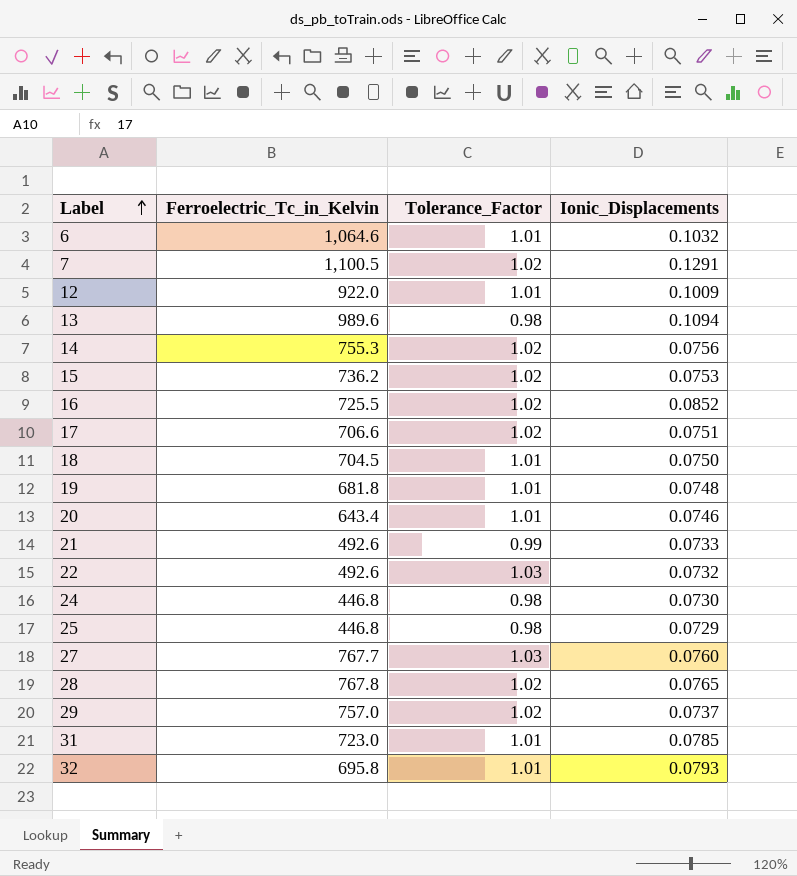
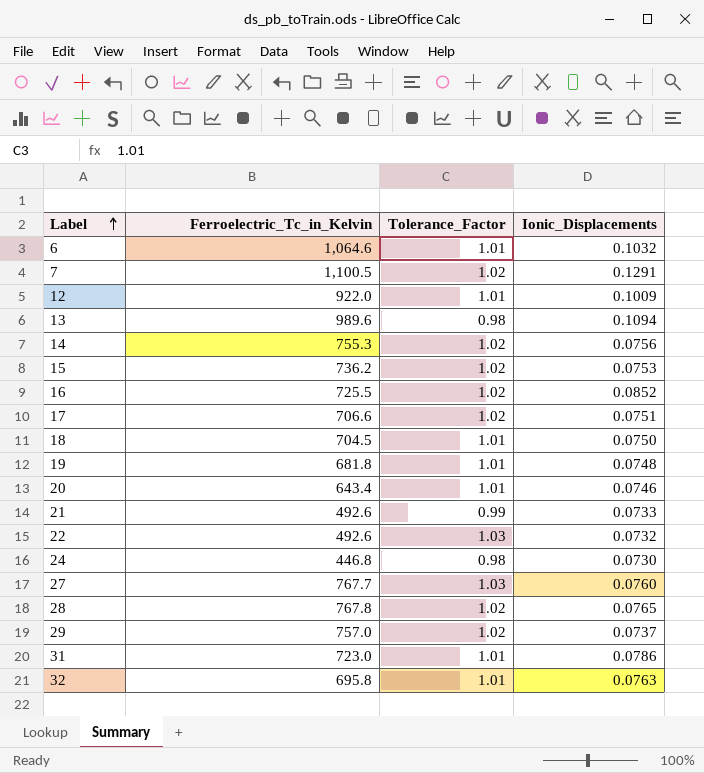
row 25: 446.8 | 0.98 | 0.0729 -> none
31 | Ionic_Displacements: 0.0785 -> 0.0786
32 | Ionic_Displacements: 0.0793 -> 0.0763

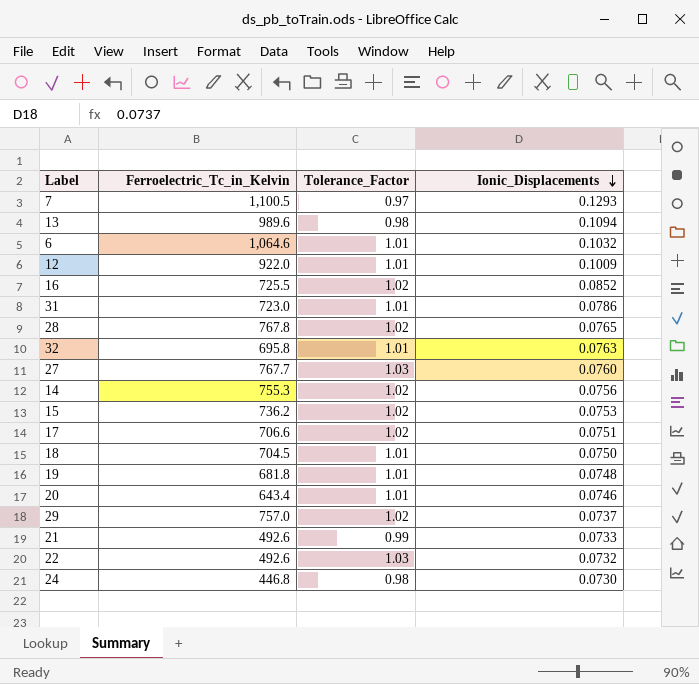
row order: Label ascending -> Ionic_Displacements descending
7 | Tolerance_Factor: 1.02 -> 0.97
7 | Ionic_Displacements: 0.1291 -> 0.1293

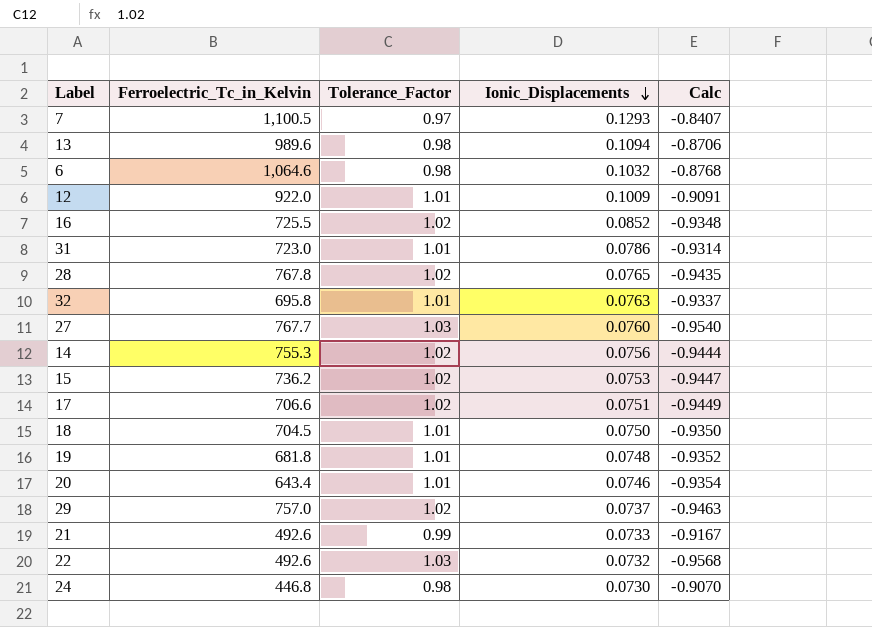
column Calc | formula: none -> [Ionic_Displacements] - [Tolerance_Factor]
6 | Tolerance_Factor: 1.01 -> 0.98

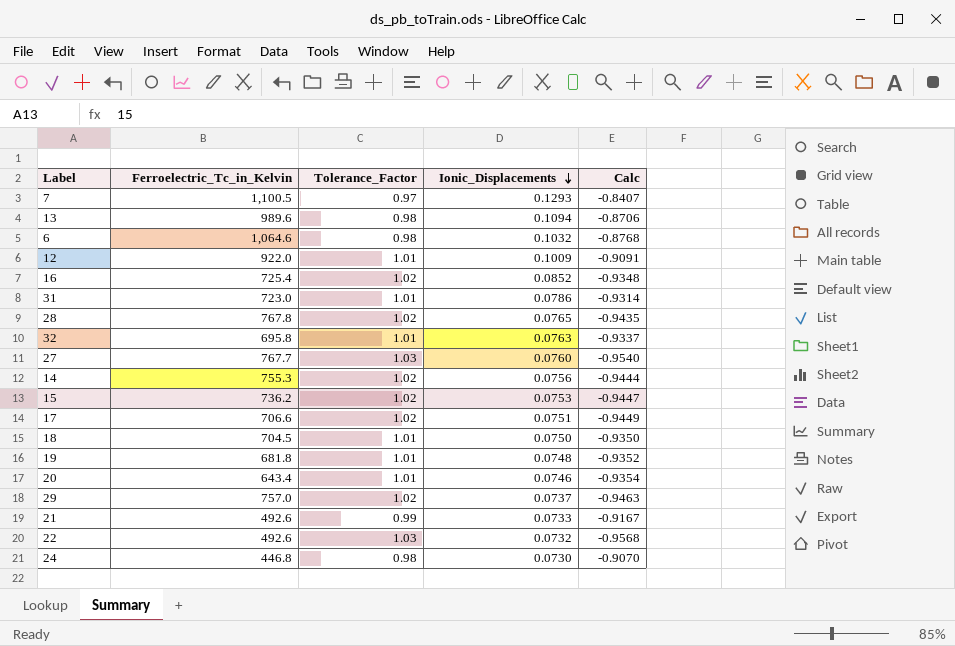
16 | Ferroelectric_Tc_in_Kelvin: 725.5 -> 725.4

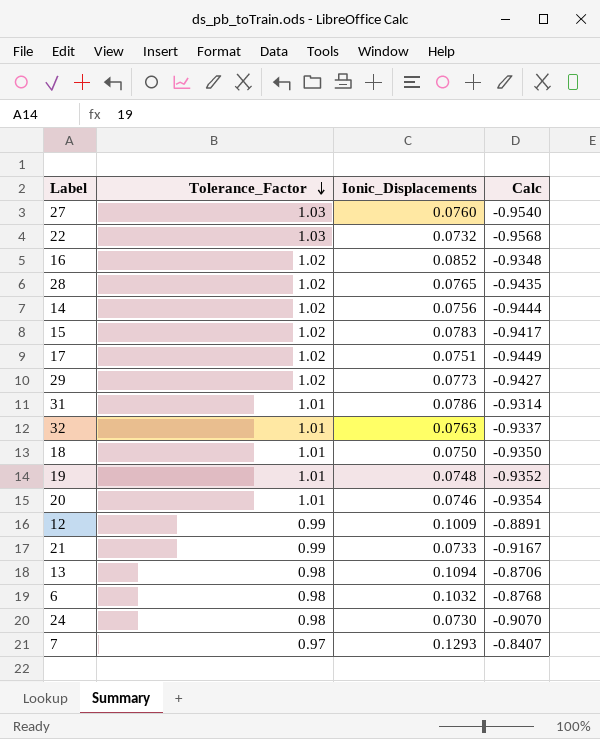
row order: Ionic_Displacements descending -> Tolerance_Factor descending
column Ferroelectric_Tc_in_Kelvin | position: 2 -> none
15 | Ionic_Displacements: 0.0753 -> 0.0783
15 | Calc: -0.9447 -> -0.9417
29 | Ionic_Displacements: 0.0737 -> 0.0773
29 | Calc: -0.9463 -> -0.9427
12 | Tolerance_Factor: 1.01 -> 0.99
12 | Calc: -0.9091 -> -0.8891

